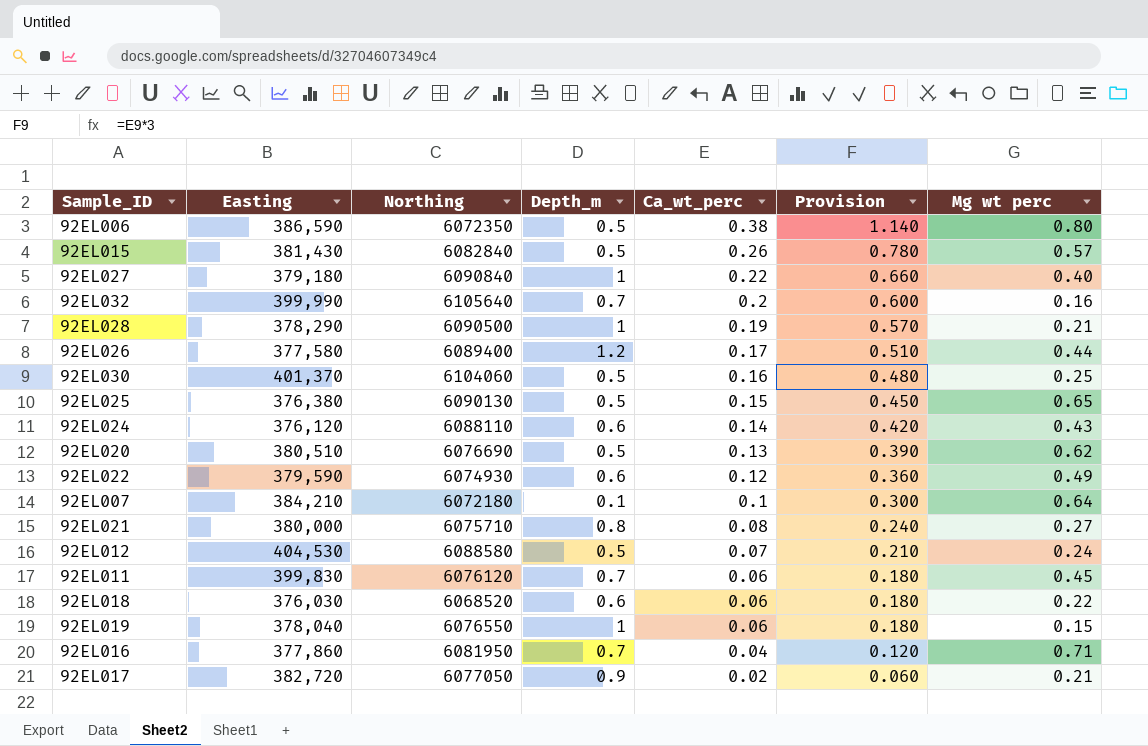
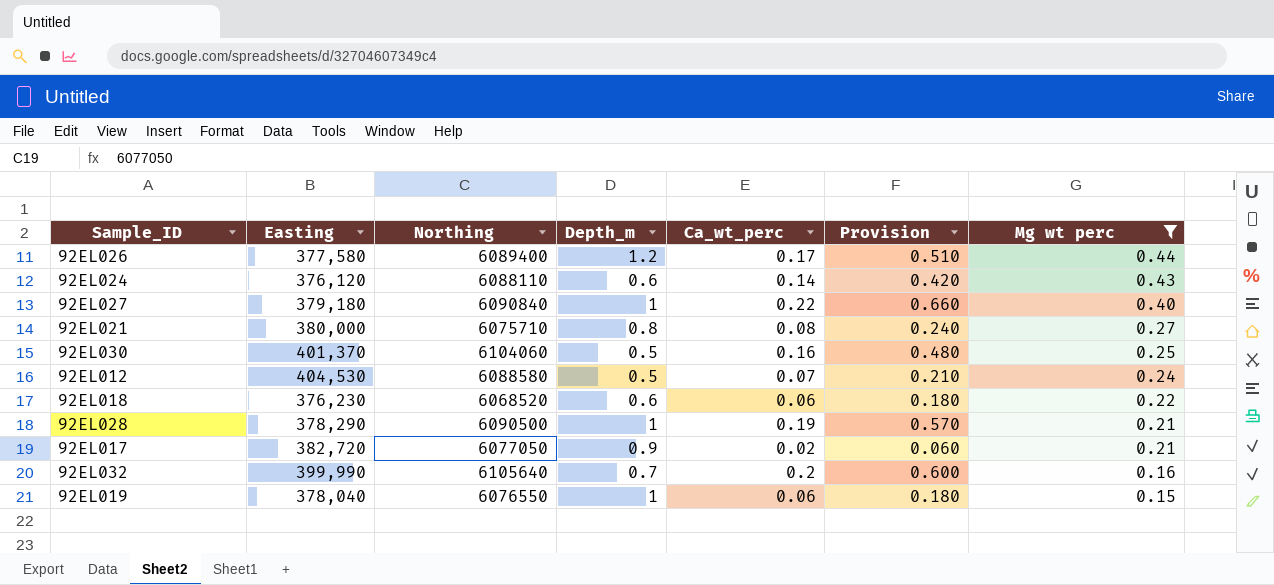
filter: none -> Mg wt perc <= 0.44
row order: Ca_wt_perc descending -> Mg wt perc descending
92EL018 | Easting: 376,030 -> 376,230

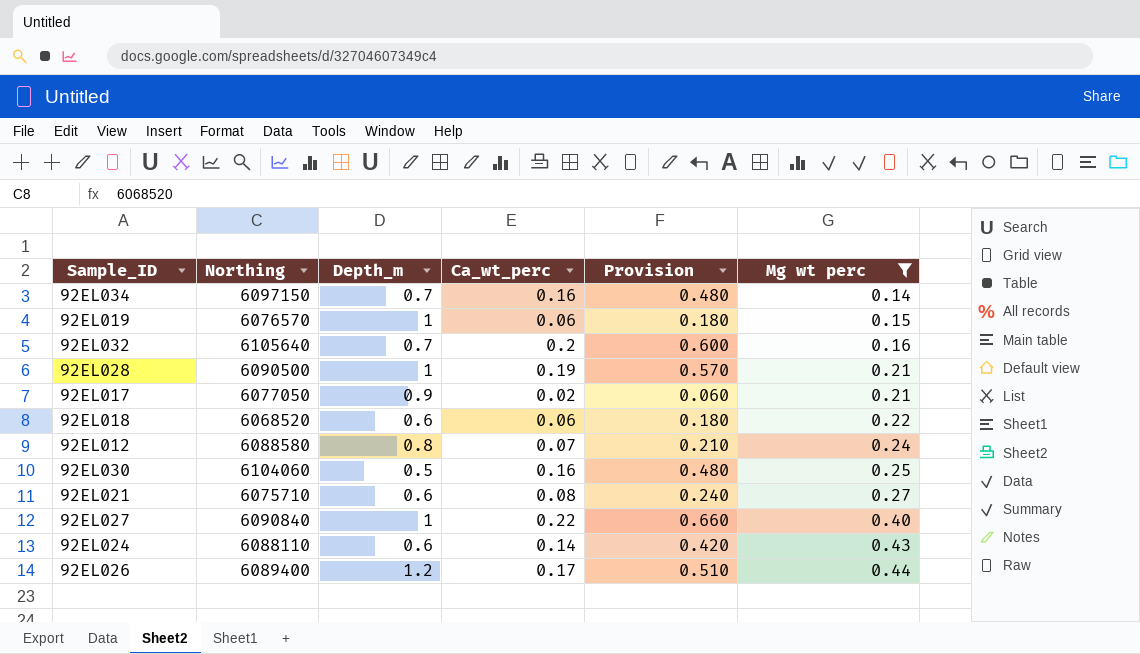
row order: Mg wt perc descending -> Mg wt perc ascending
column Easting | position: 2 -> none
row 92EL034: none -> 6097150 | 0.7 | 0.16 | 0.480 | 0.14
92EL019 | Northing: 6076550 -> 6076570
92EL012 | Depth_m: 0.5 -> 0.8
92EL021 | Depth_m: 0.8 -> 0.6

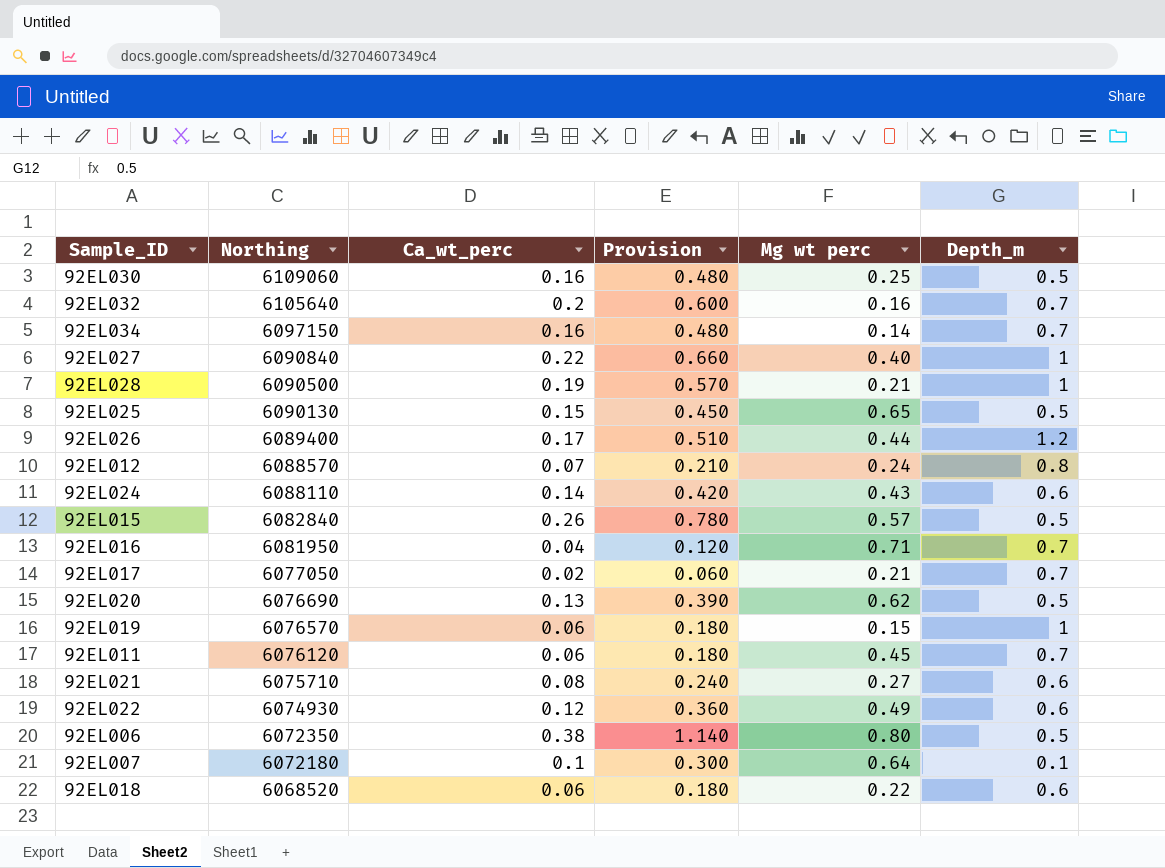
filter: Mg wt perc <= 0.44 -> none
row order: Mg wt perc ascending -> Northing descending
column Depth_m | position: 3 -> 6
92EL030 | Northing: 6104060 -> 6109060
92EL012 | Northing: 6088580 -> 6088570
92EL017 | Depth_m: 0.9 -> 0.7

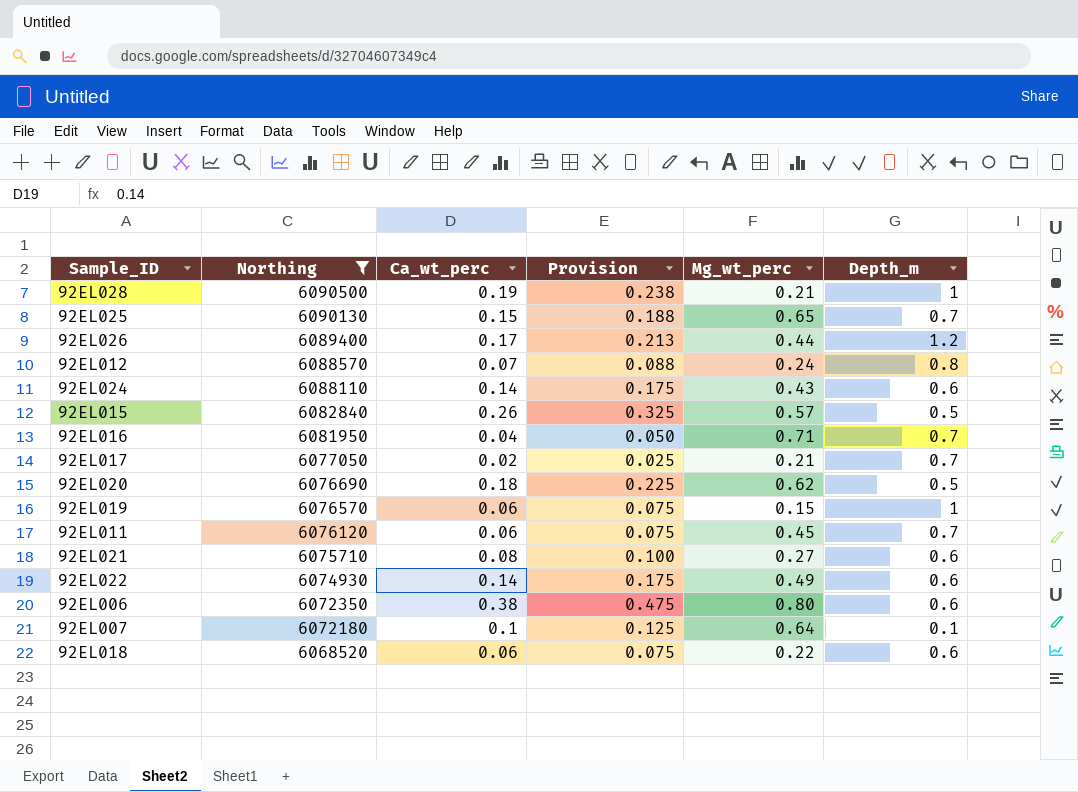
filter: none -> Northing <= 6090500
column Provision | formula: [Ca_wt_perc] * 3 -> [Ca_wt_perc] * 1.25
column name: Mg wt perc -> Mg_wt_perc
92EL025 | Depth_m: 0.5 -> 0.7
92EL020 | Ca_wt_perc: 0.13 -> 0.18
92EL022 | Ca_wt_perc: 0.12 -> 0.14
92EL006 | Depth_m: 0.5 -> 0.6

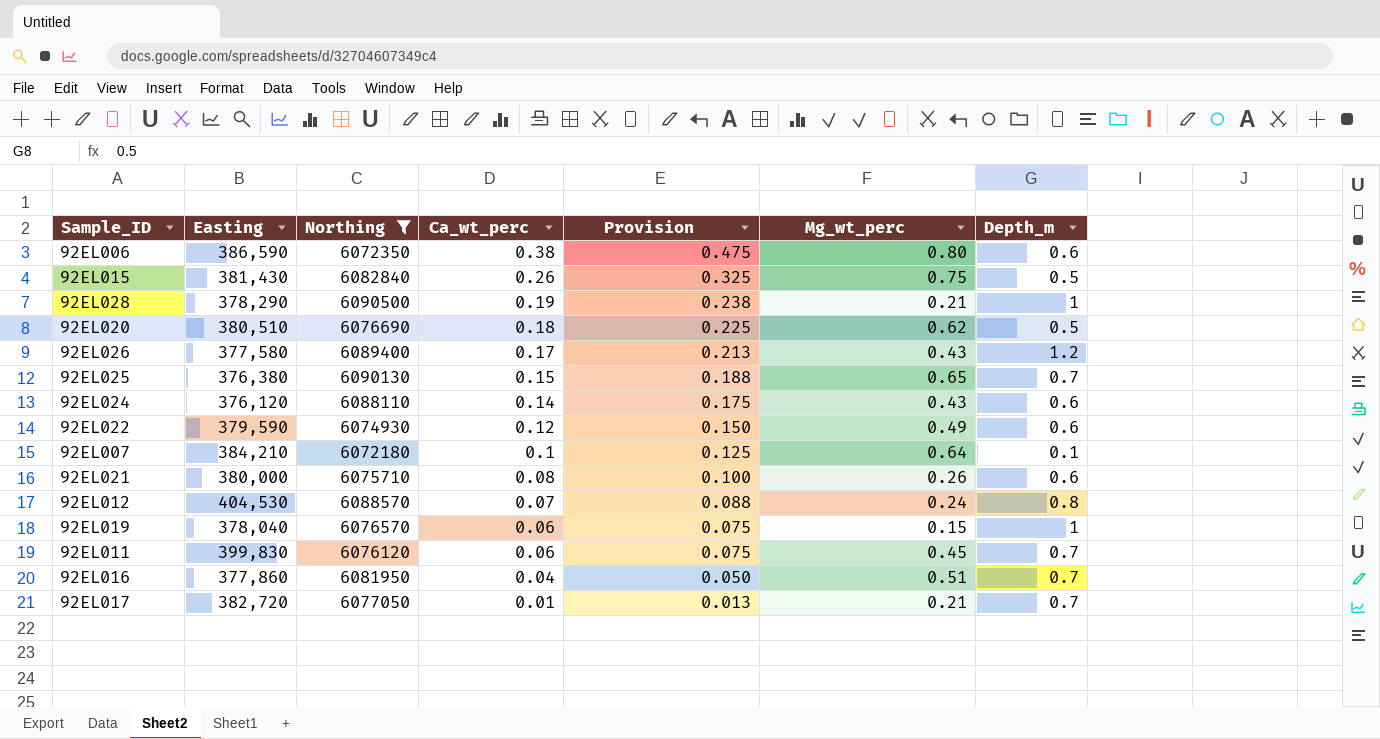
row order: Northing descending -> Ca_wt_perc descending
column Easting | position: none -> 2
row 92EL018: 6068520 | 0.06 | 0.075 | 0.22 | 0.6 -> none
92EL015 | Mg_wt_perc: 0.57 -> 0.75
92EL026 | Mg_wt_perc: 0.44 -> 0.43
92EL022 | Ca_wt_perc: 0.14 -> 0.12
92EL022 | Provision: 0.175 -> 0.150
92EL021 | Mg_wt_perc: 0.27 -> 0.26
92EL016 | Mg_wt_perc: 0.71 -> 0.51
92EL017 | Ca_wt_perc: 0.02 -> 0.01
92EL017 | Provision: 0.025 -> 0.013

